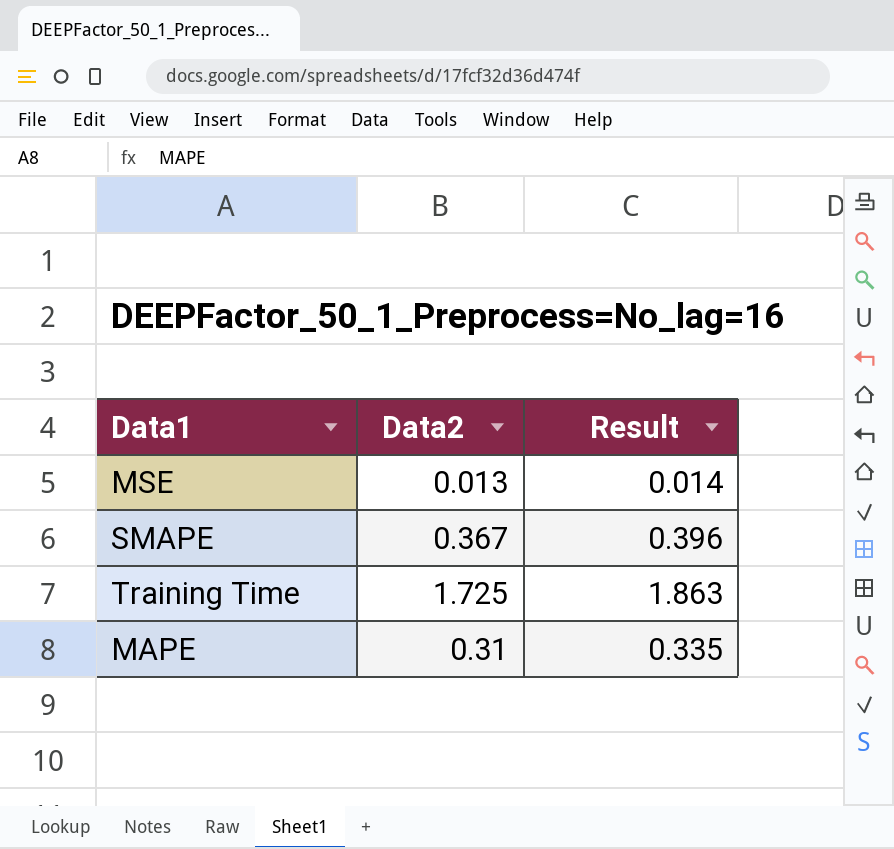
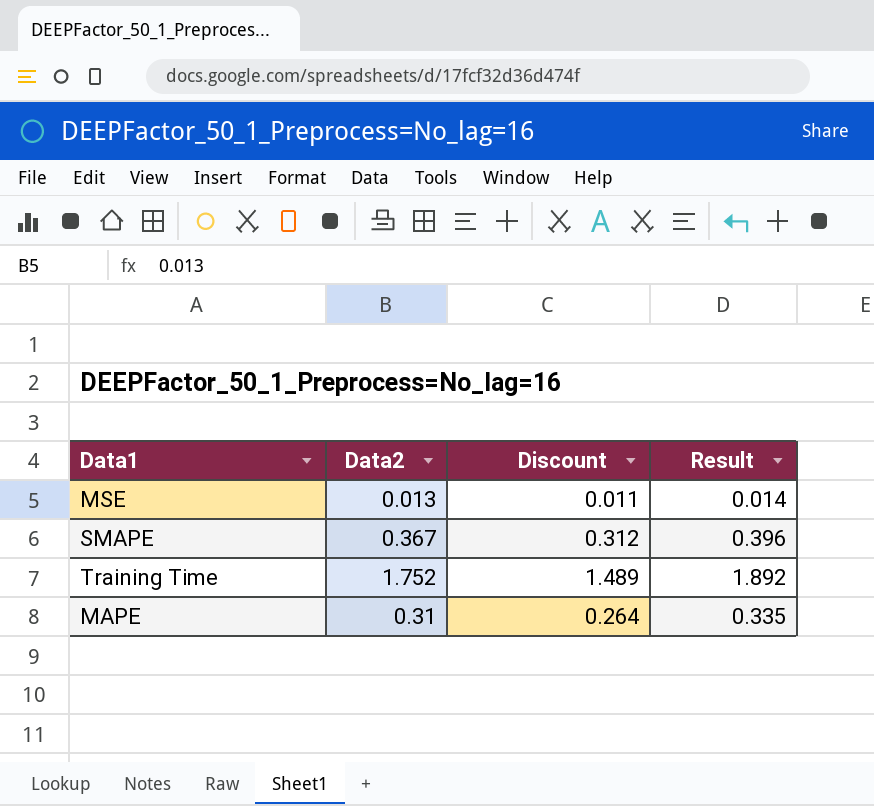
column Discount | formula: none -> [Data2] * 0.85
Training Time | Data2: 1.725 -> 1.752
Training Time | Result: 1.863 -> 1.892

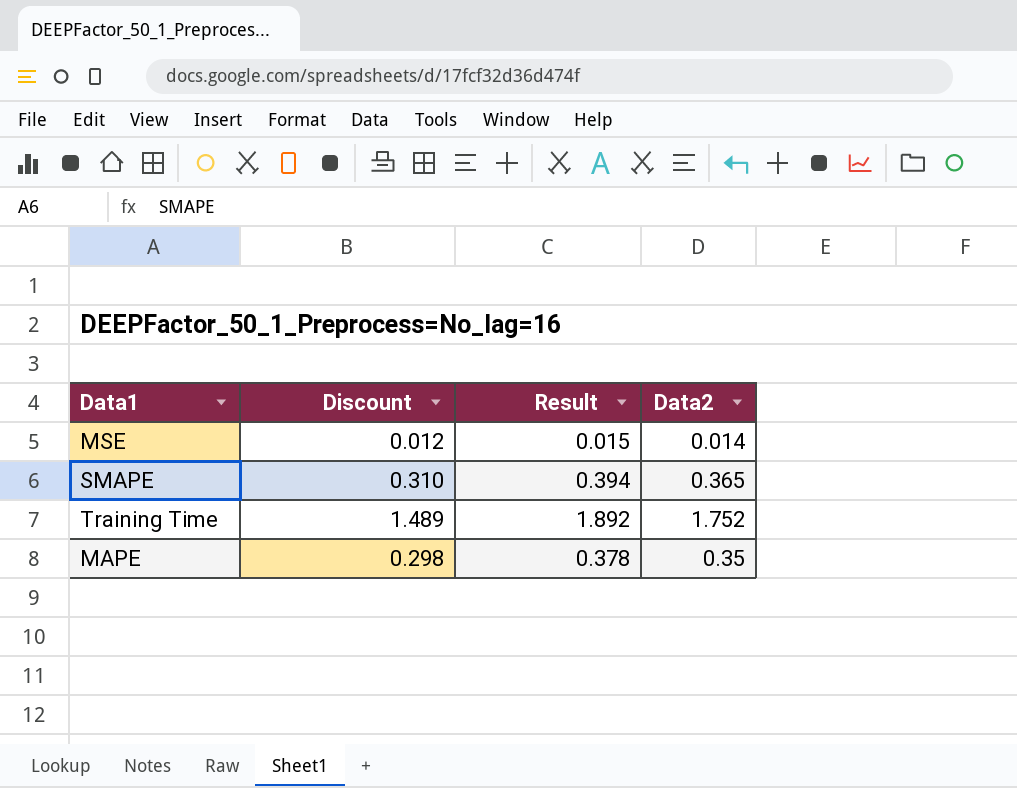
column Data2 | position: 2 -> 4
MSE | Discount: 0.011 -> 0.012
MSE | Result: 0.014 -> 0.015
MSE | Data2: 0.013 -> 0.014
SMAPE | Discount: 0.312 -> 0.310
SMAPE | Result: 0.396 -> 0.394
SMAPE | Data2: 0.367 -> 0.365
MAPE | Discount: 0.264 -> 0.298
MAPE | Result: 0.335 -> 0.378
MAPE | Data2: 0.31 -> 0.35

